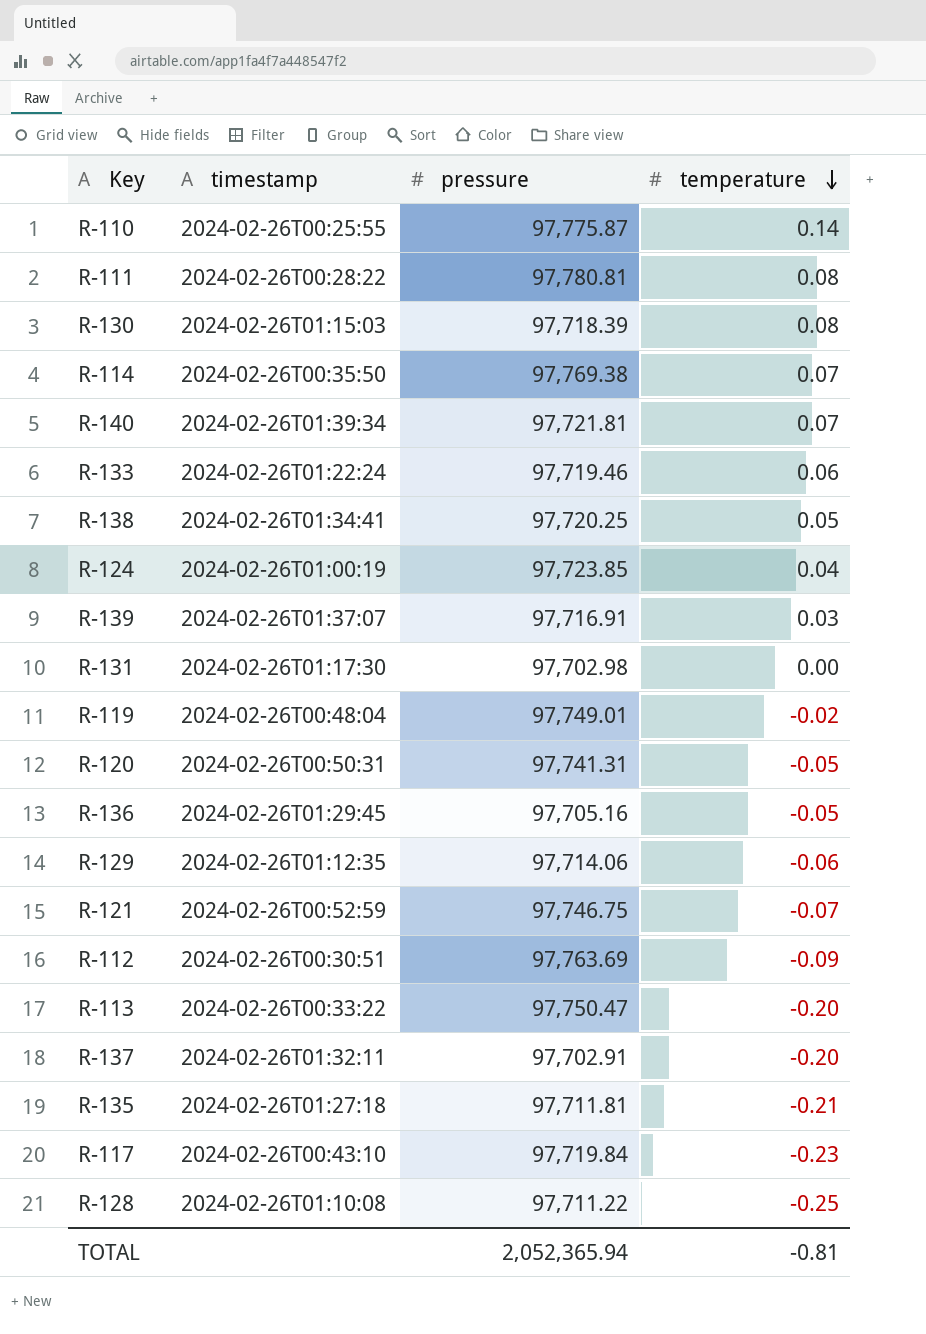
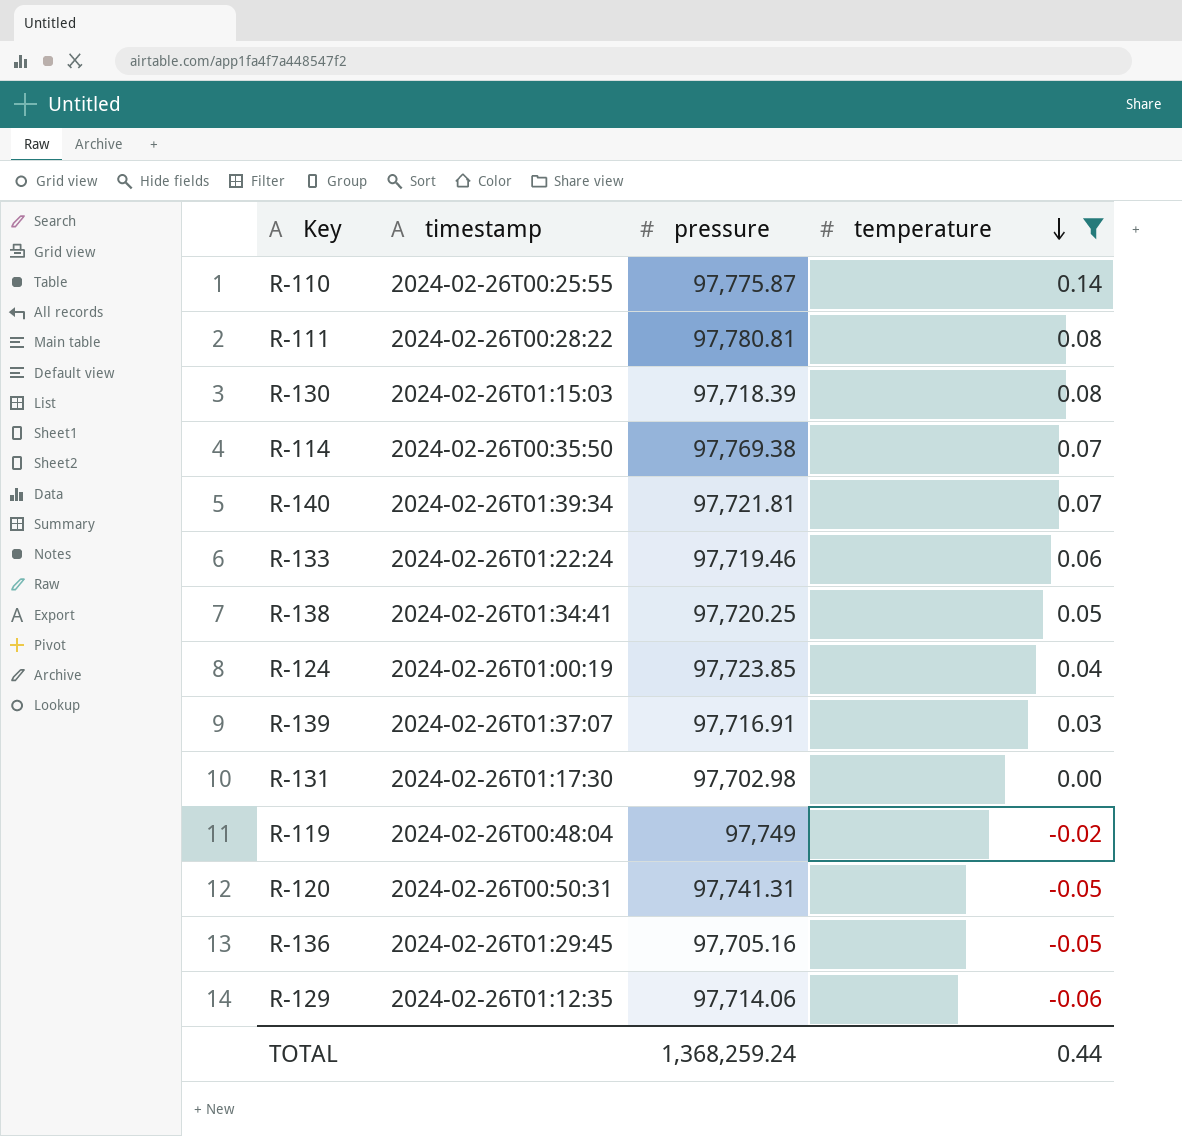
filter: none -> temperature >= -0.06
R-119 | pressure: 97,749.01 -> 97,749
TOTAL | pressure: 2,052,365.94 -> 1,368,259.24
TOTAL | temperature: -0.81 -> 0.44

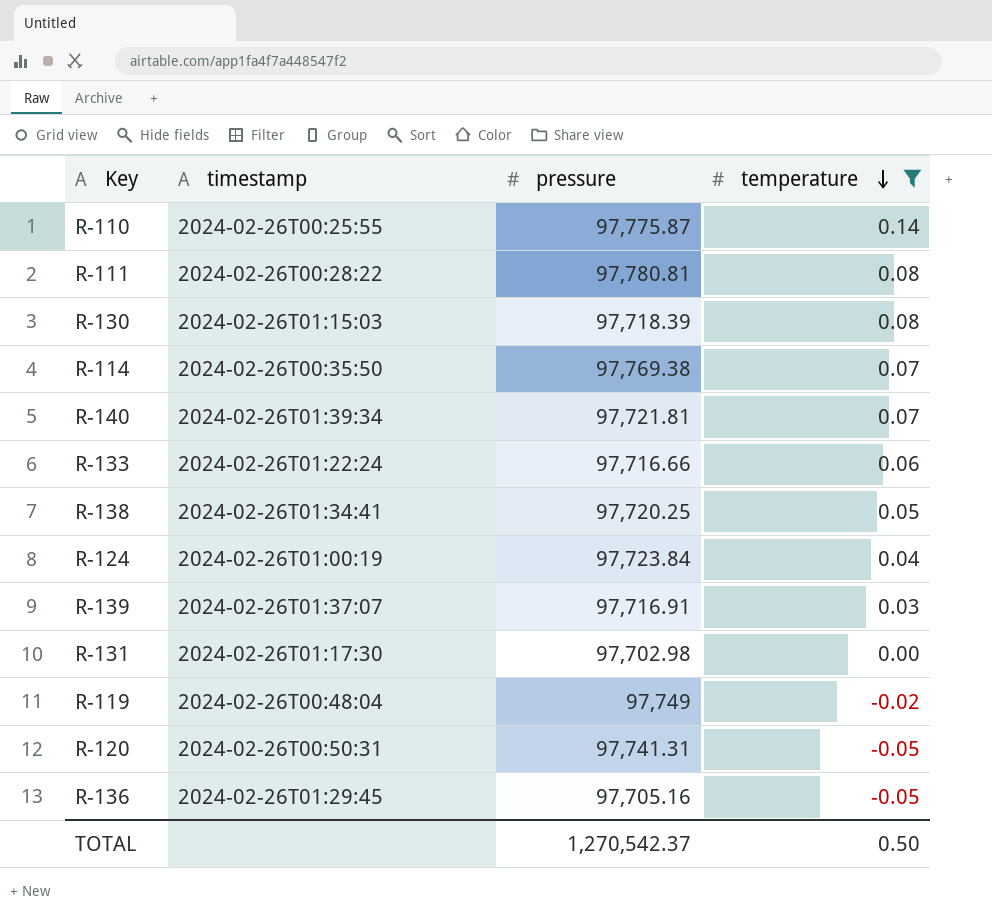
row R-129: 2024-02-26T01:12:35 | 97,714.06 | -0.06 -> none
R-133 | pressure: 97,719.46 -> 97,716.66
R-124 | pressure: 97,723.85 -> 97,723.84
TOTAL | pressure: 1,368,259.24 -> 1,270,542.37
TOTAL | temperature: 0.44 -> 0.50

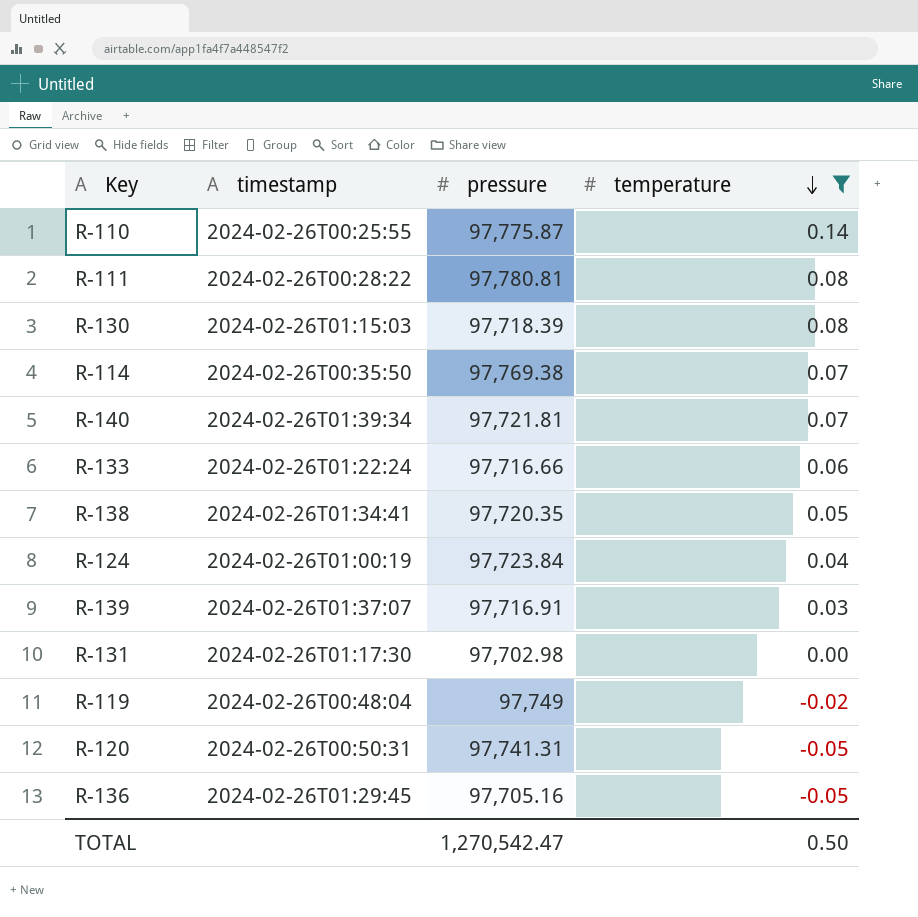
R-138 | pressure: 97,720.25 -> 97,720.35
TOTAL | pressure: 1,270,542.37 -> 1,270,542.47

